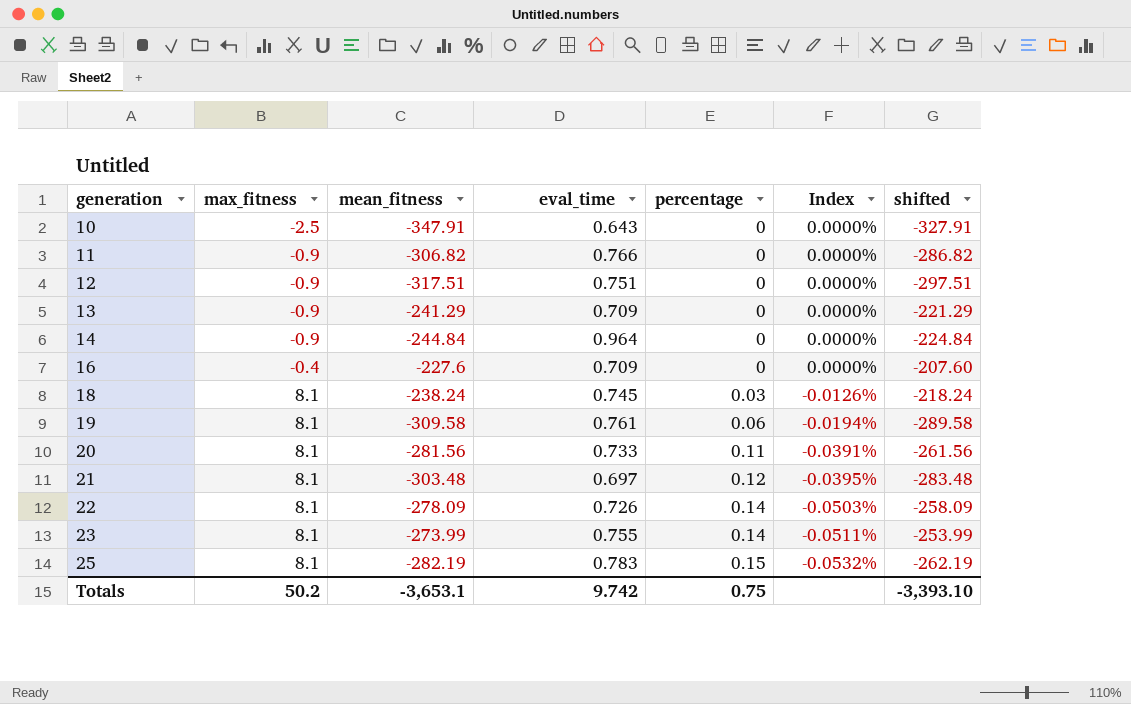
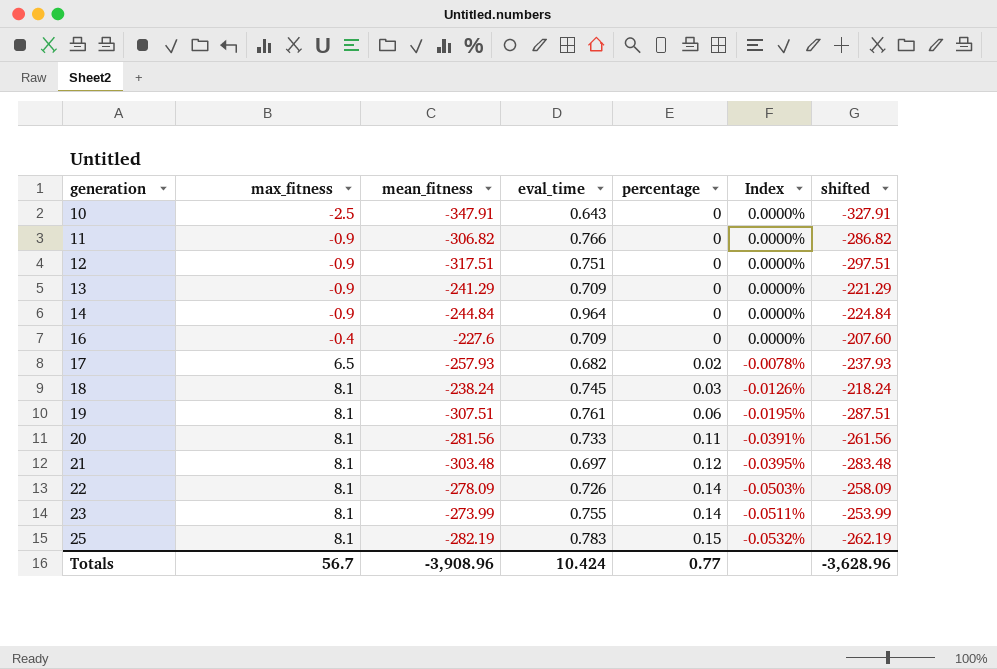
row 17: none -> 6.5 | -257.93 | 0.682 | 0.02 | -0.0078% | -237.93
19 | mean_fitness: -309.58 -> -307.51
19 | Index: -0.0194% -> -0.0195%
19 | shifted: -289.58 -> -287.51
Totals | max_fitness: 50.2 -> 56.7
Totals | mean_fitness: -3,653.1 -> -3,908.96
Totals | eval_time: 9.742 -> 10.424
Totals | percentage: 0.75 -> 0.77
Totals | shifted: -3,393.10 -> -3,628.96

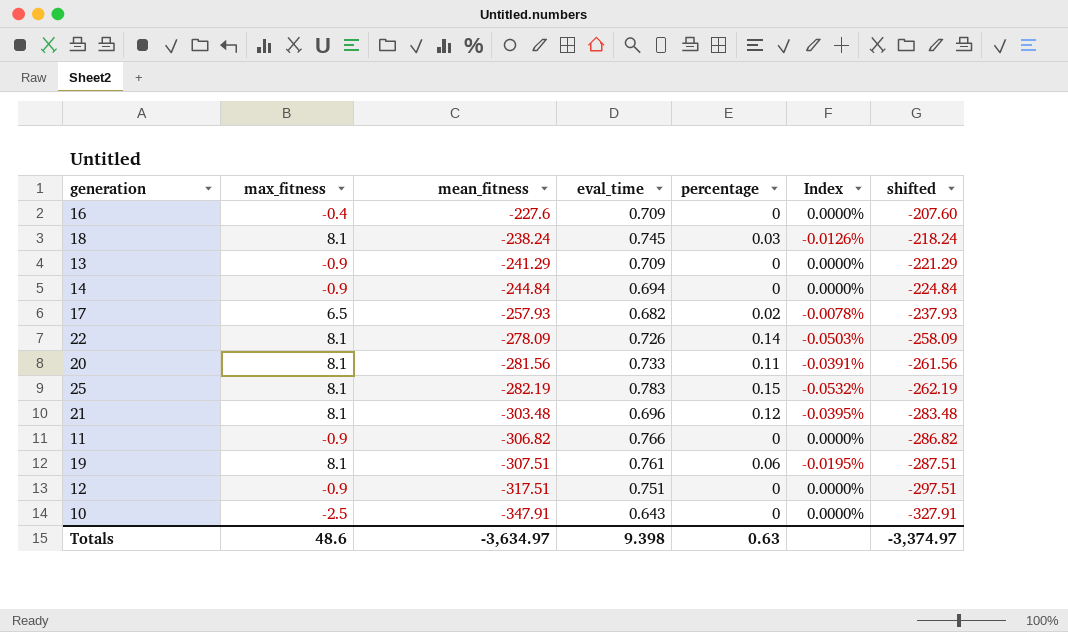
row order: generation ascending -> mean_fitness descending
row 23: 8.1 | -273.99 | 0.755 | 0.14 | -0.0511% | -253.99 -> none
14 | eval_time: 0.964 -> 0.694
21 | eval_time: 0.697 -> 0.696
Totals | max_fitness: 56.7 -> 48.6
Totals | mean_fitness: -3,908.96 -> -3,634.97
Totals | eval_time: 10.424 -> 9.398
Totals | percentage: 0.77 -> 0.63
Totals | shifted: -3,628.96 -> -3,374.97

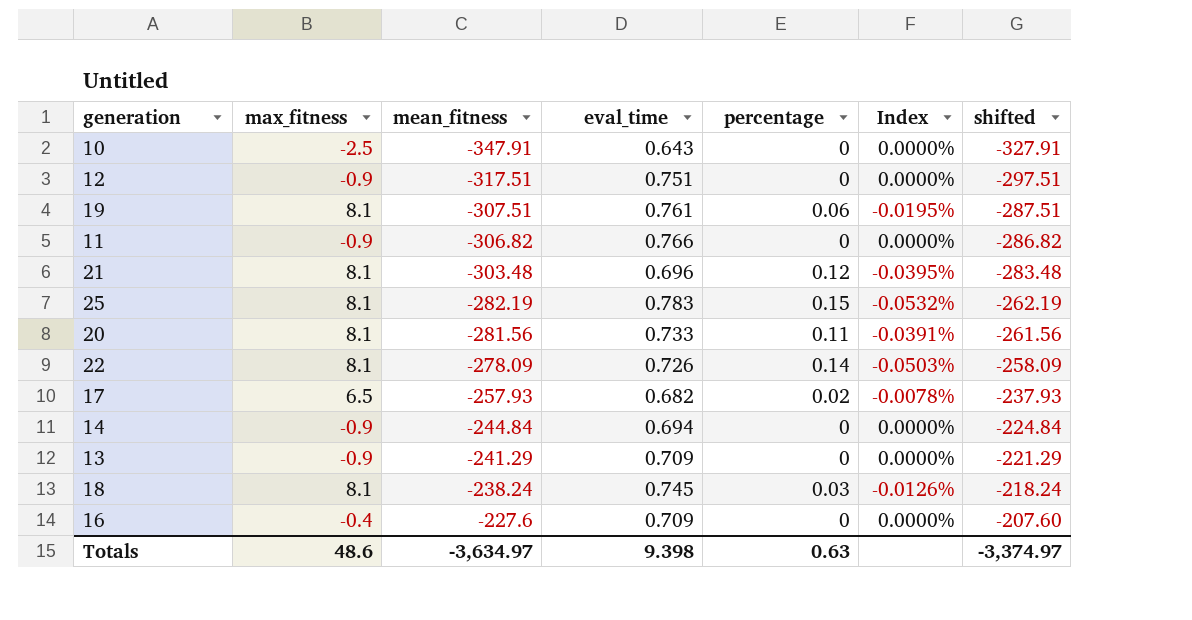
row order: mean_fitness descending -> mean_fitness ascending

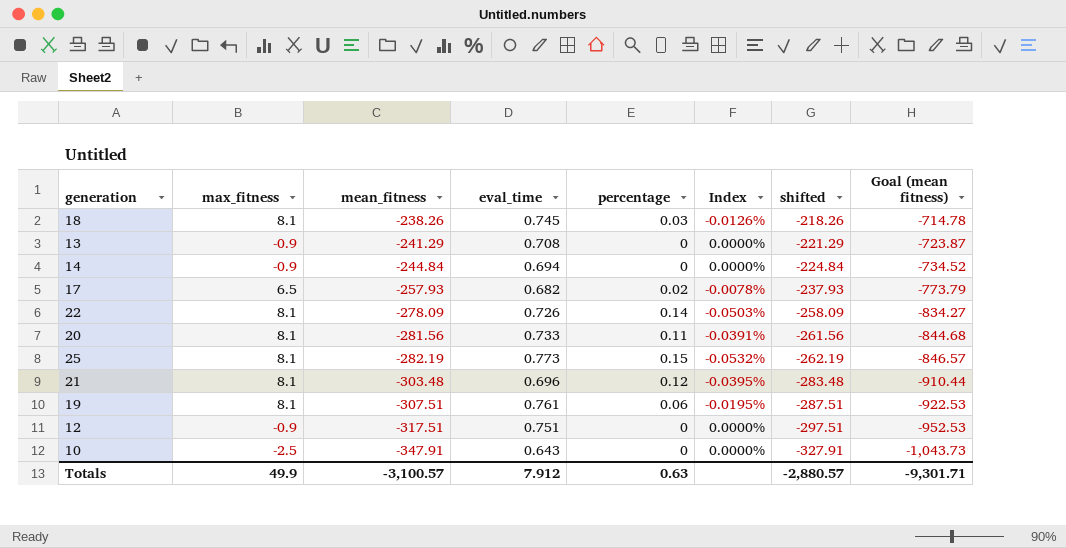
row order: mean_fitness ascending -> mean_fitness descending
column Goal (mean fitness) | formula: none -> [mean_fitness] * 3
row 11: -0.9 | -306.82 | 0.766 | 0 | 0.0000% | -286.82 -> none
row 16: -0.4 | -227.6 | 0.709 | 0 | 0.0000% | -207.60 -> none
18 | mean_fitness: -238.24 -> -238.26
18 | shifted: -218.24 -> -218.26
13 | eval_time: 0.709 -> 0.708
25 | eval_time: 0.783 -> 0.773
Totals | max_fitness: 48.6 -> 49.9
Totals | mean_fitness: -3,634.97 -> -3,100.57
Totals | eval_time: 9.398 -> 7.912
Totals | shifted: -3,374.97 -> -2,880.57

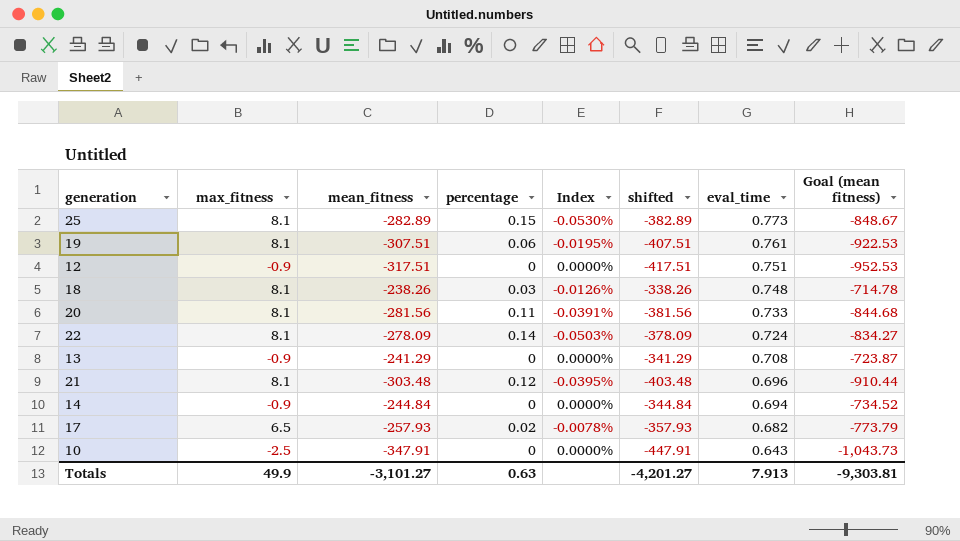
row order: mean_fitness descending -> eval_time descending
column shifted | formula: [mean_fitness] + 20 -> [mean_fitness] - 100
column eval_time | position: 4 -> 7
25 | mean_fitness: -282.19 -> -282.89
25 | Index: -0.0532% -> -0.0530%
25 | Goal (mean fitness): -846.57 -> -848.67
18 | eval_time: 0.745 -> 0.748
22 | eval_time: 0.726 -> 0.724
Totals | mean_fitness: -3,100.57 -> -3,101.27
Totals | shifted: -2,880.57 -> -4,201.27
Totals | eval_time: 7.912 -> 7.913
Totals | Goal (mean fitness): -9,301.71 -> -9,303.81

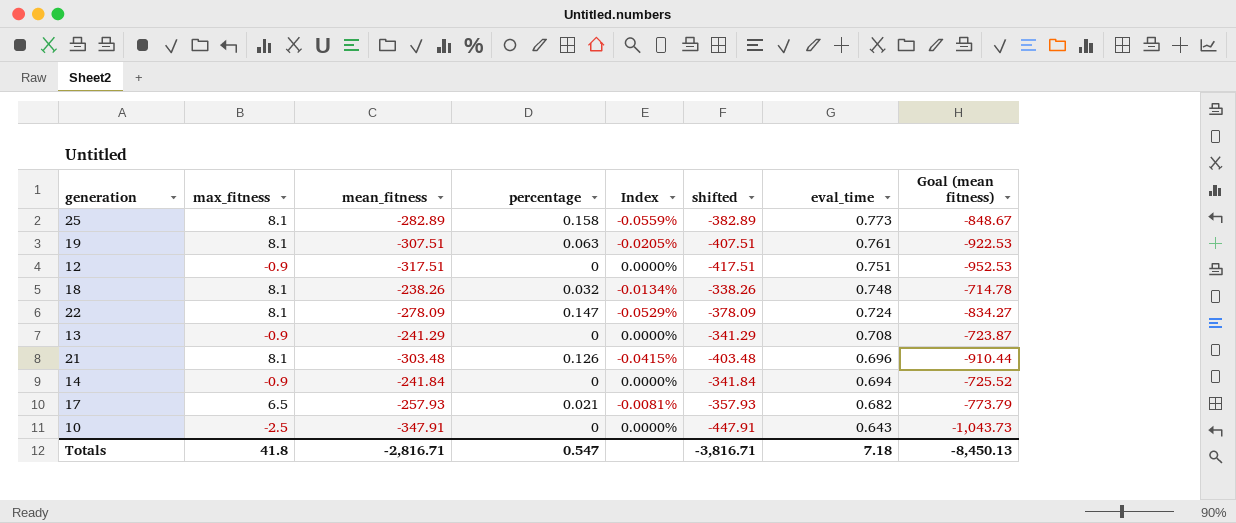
row 20: 8.1 | -281.56 | 0.11 | -0.0391% | -381.56 | 0.733 | -844.68 -> none
25 | percentage: 0.15 -> 0.158
25 | Index: -0.0530% -> -0.0559%
19 | percentage: 0.06 -> 0.063
19 | Index: -0.0195% -> -0.0205%
18 | percentage: 0.03 -> 0.032
18 | Index: -0.0126% -> -0.0134%
22 | percentage: 0.14 -> 0.147
22 | Index: -0.0503% -> -0.0529%
21 | percentage: 0.12 -> 0.126
21 | Index: -0.0395% -> -0.0415%
14 | mean_fitness: -244.84 -> -241.84
14 | shifted: -344.84 -> -341.84
14 | Goal (mean fitness): -734.52 -> -725.52
17 | percentage: 0.02 -> 0.021
17 | Index: -0.0078% -> -0.0081%
Totals | max_fitness: 49.9 -> 41.8
Totals | mean_fitness: -3,101.27 -> -2,816.71
Totals | percentage: 0.63 -> 0.547
Totals | shifted: -4,201.27 -> -3,816.71
Totals | eval_time: 7.913 -> 7.18
Totals | Goal (mean fitness): -9,303.81 -> -8,450.13

